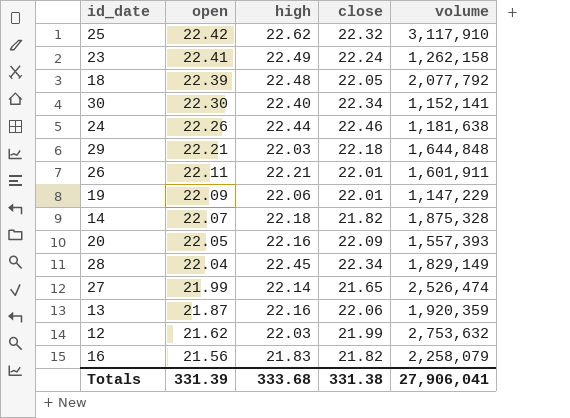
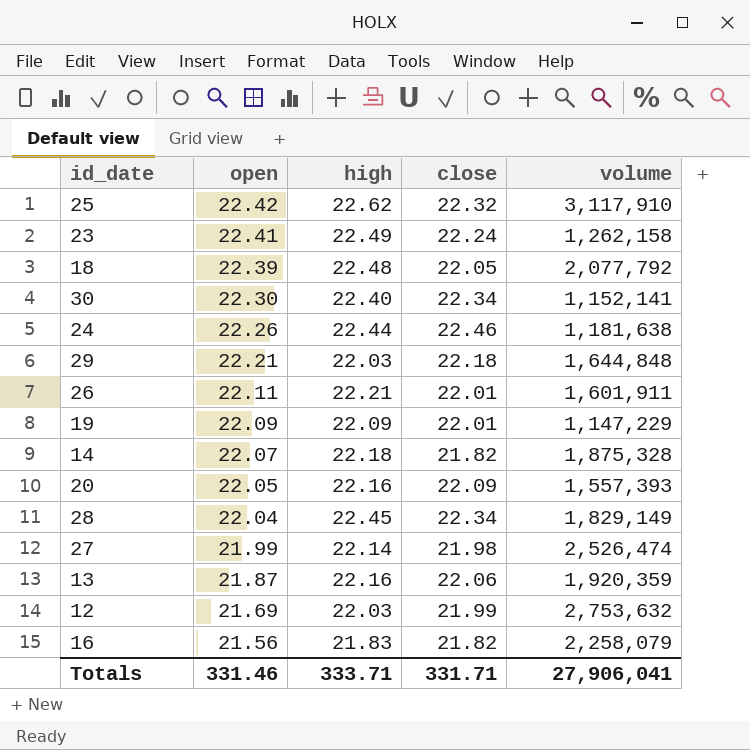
19 | high: 22.06 -> 22.09
27 | close: 21.65 -> 21.98
12 | open: 21.62 -> 21.69
Totals | open: 331.39 -> 331.46
Totals | high: 333.68 -> 333.71
Totals | close: 331.38 -> 331.71

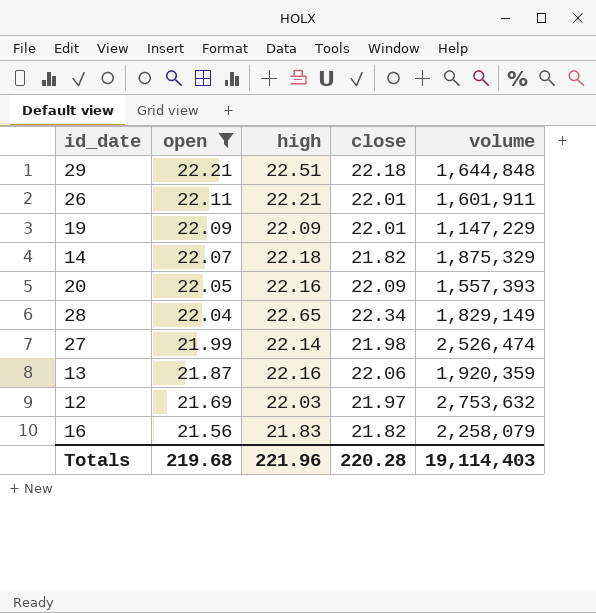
filter: none -> open <= 22.21
29 | high: 22.03 -> 22.51
14 | volume: 1,875,328 -> 1,875,329
28 | high: 22.45 -> 22.65
12 | close: 21.99 -> 21.97
Totals | open: 331.46 -> 219.68
Totals | high: 333.71 -> 221.96
Totals | close: 331.71 -> 220.28
Totals | volume: 27,906,041 -> 19,114,403

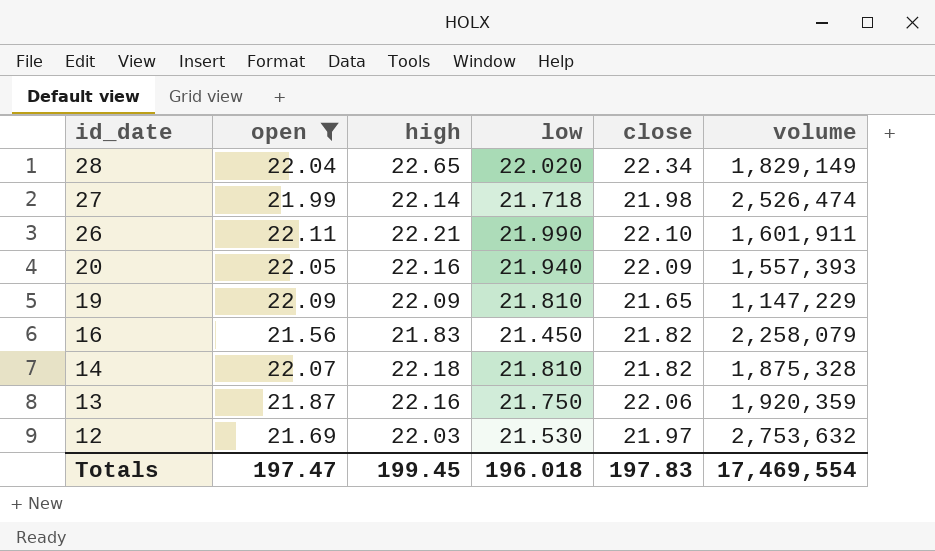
row order: open descending -> id_date descending
column low | position: none -> 4
row 29: 22.21 | 22.51 | 22.18 | 1,644,848 -> none
26 | close: 22.01 -> 22.10
19 | close: 22.01 -> 21.65
14 | volume: 1,875,329 -> 1,875,328
Totals | open: 219.68 -> 197.47
Totals | high: 221.96 -> 199.45
Totals | close: 220.28 -> 197.83
Totals | volume: 19,114,403 -> 17,469,554

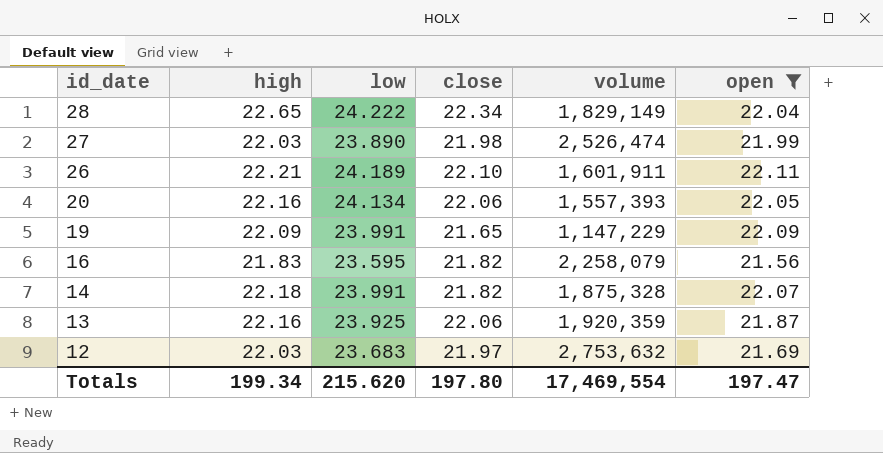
column open | position: 2 -> 6
28 | low: 22.020 -> 24.222
27 | high: 22.14 -> 22.03
27 | low: 21.718 -> 23.890
26 | low: 21.990 -> 24.189
20 | low: 21.940 -> 24.134
20 | close: 22.09 -> 22.06
19 | low: 21.810 -> 23.991
16 | low: 21.450 -> 23.595
14 | low: 21.810 -> 23.991
13 | low: 21.750 -> 23.925
12 | low: 21.530 -> 23.683
Totals | high: 199.45 -> 199.34
Totals | low: 196.018 -> 215.620
Totals | close: 197.83 -> 197.80

